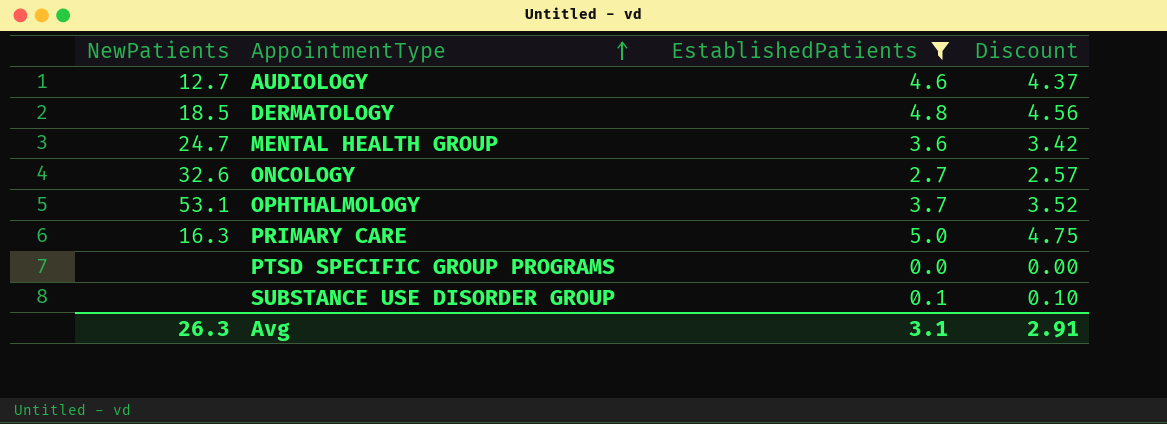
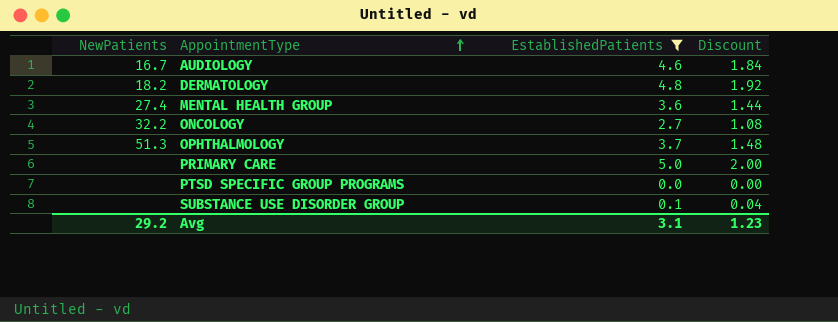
column Discount | formula: [EstablishedPatients] * 0.95 -> [EstablishedPatients] * 0.4
AUDIOLOGY | NewPatients: 12.7 -> 16.7
DERMATOLOGY | NewPatients: 18.5 -> 18.2
MENTAL HEALTH GROUP | NewPatients: 24.7 -> 27.4
ONCOLOGY | NewPatients: 32.6 -> 32.2
OPHTHALMOLOGY | NewPatients: 53.1 -> 51.3
PRIMARY CARE | NewPatients: 16.3 -> none
Avg | NewPatients: 26.3 -> 29.2
Avg | Discount: 2.91 -> 1.23

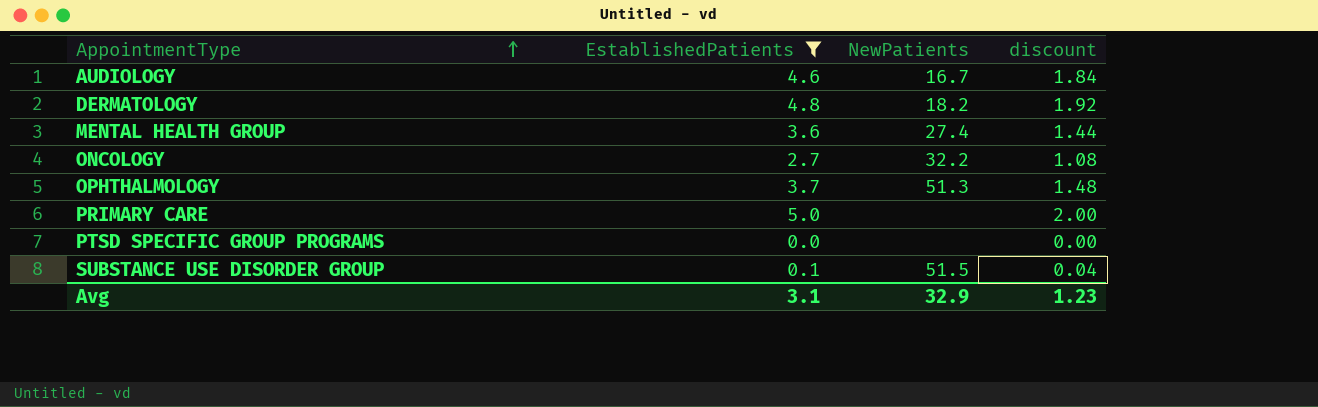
column NewPatients | position: 1 -> 3
column name: Discount -> discount
SUBSTANCE USE DISORDER GROUP | NewPatients: none -> 51.5
Avg | NewPatients: 29.2 -> 32.9

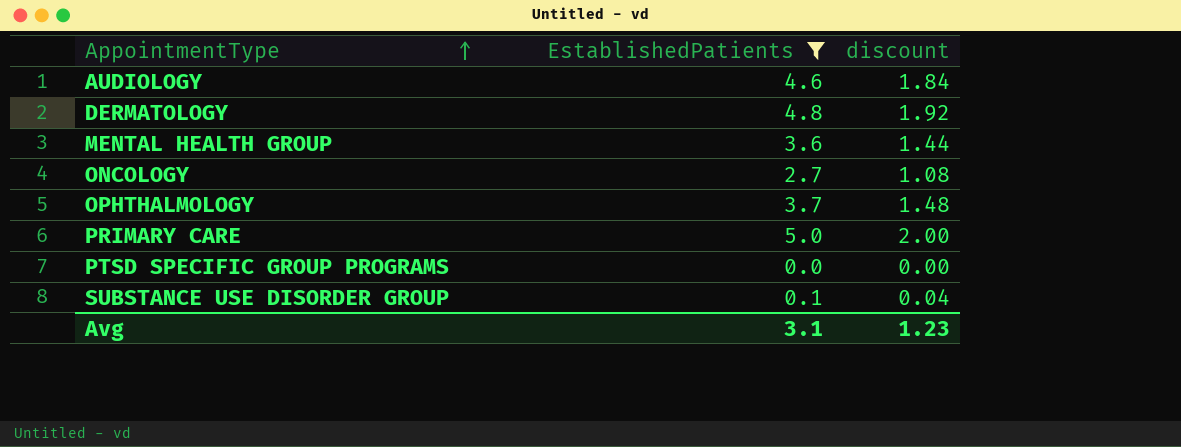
column NewPatients | position: 3 -> none

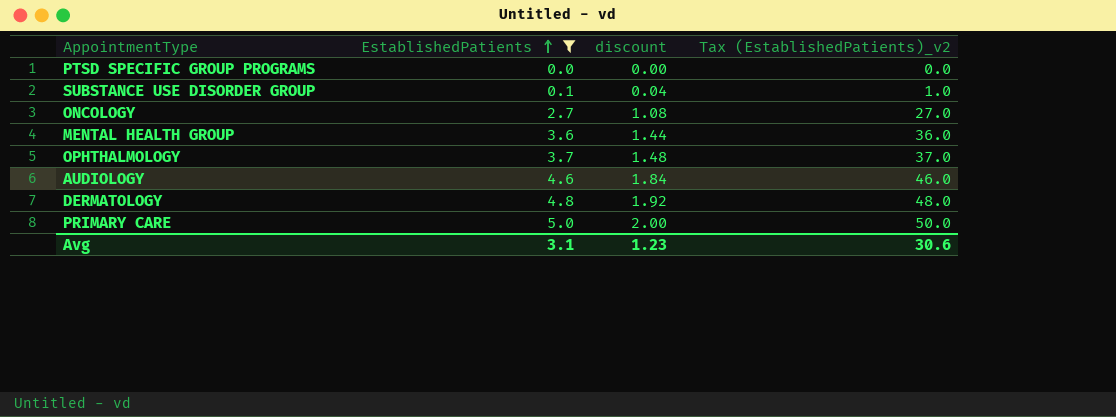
row order: AppointmentType ascending -> EstablishedPatients ascending
column Tax (EstablishedPatients)_v2 | formula: none -> [EstablishedPatients] * 10

